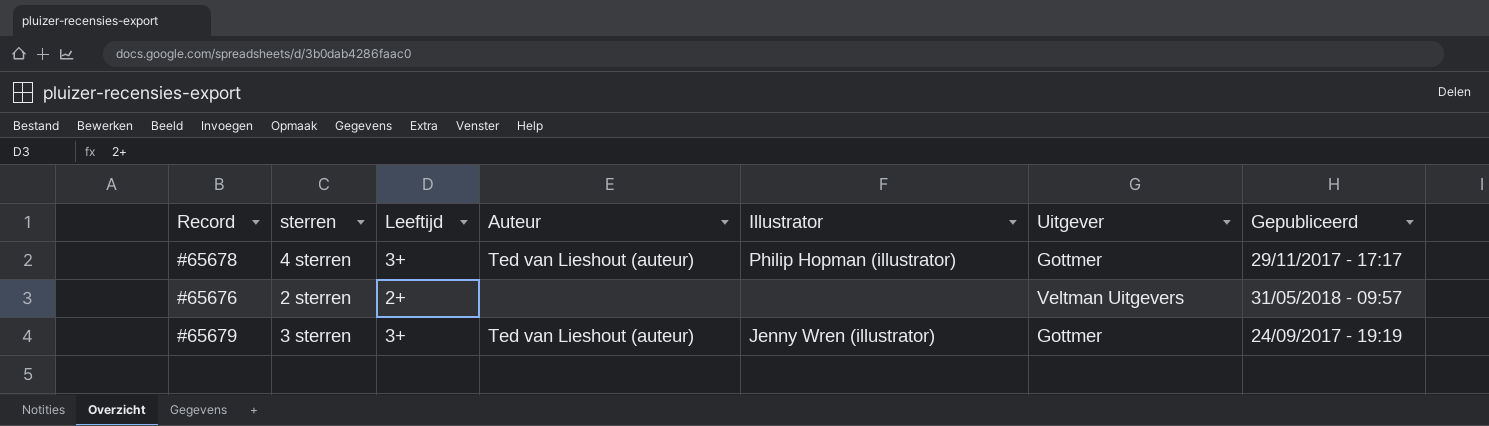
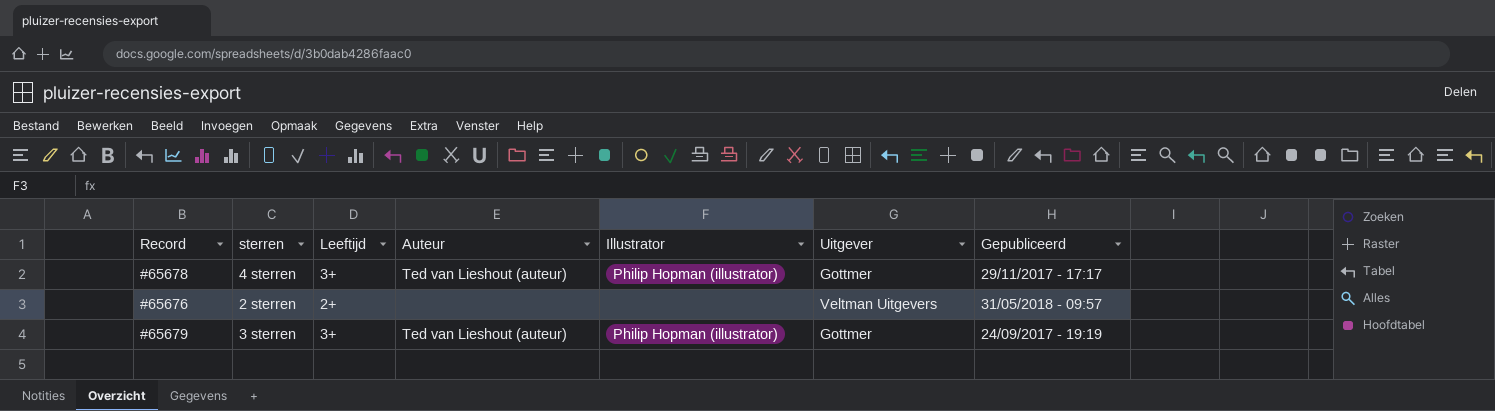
#65679 | Illustrator: Jenny Wren (illustrator) -> Philip Hopman (illustrator)

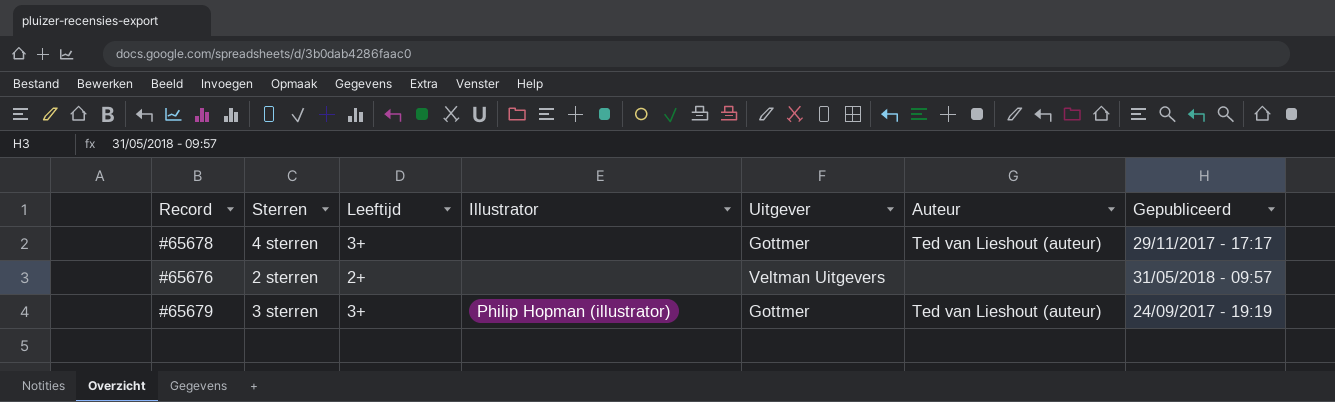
column name: sterren -> Sterren
column Auteur | position: 4 -> 6
#65678 | Illustrator: Philip Hopman (illustrator) -> none

